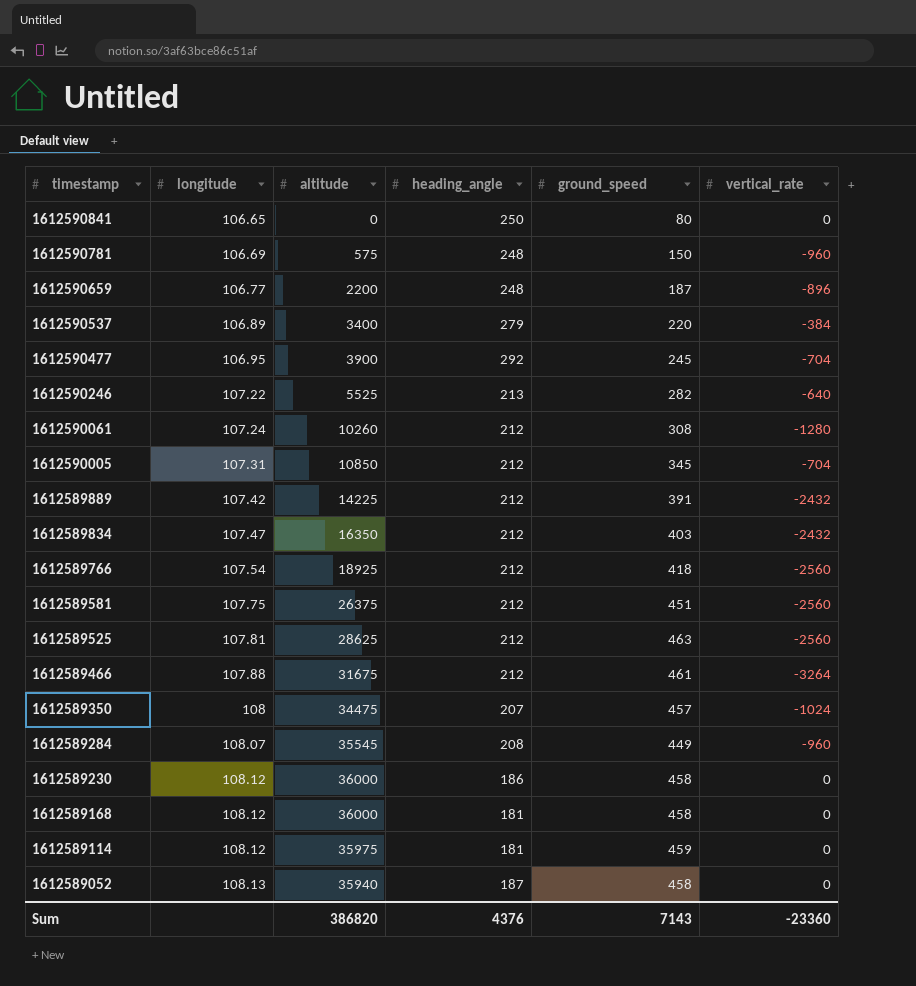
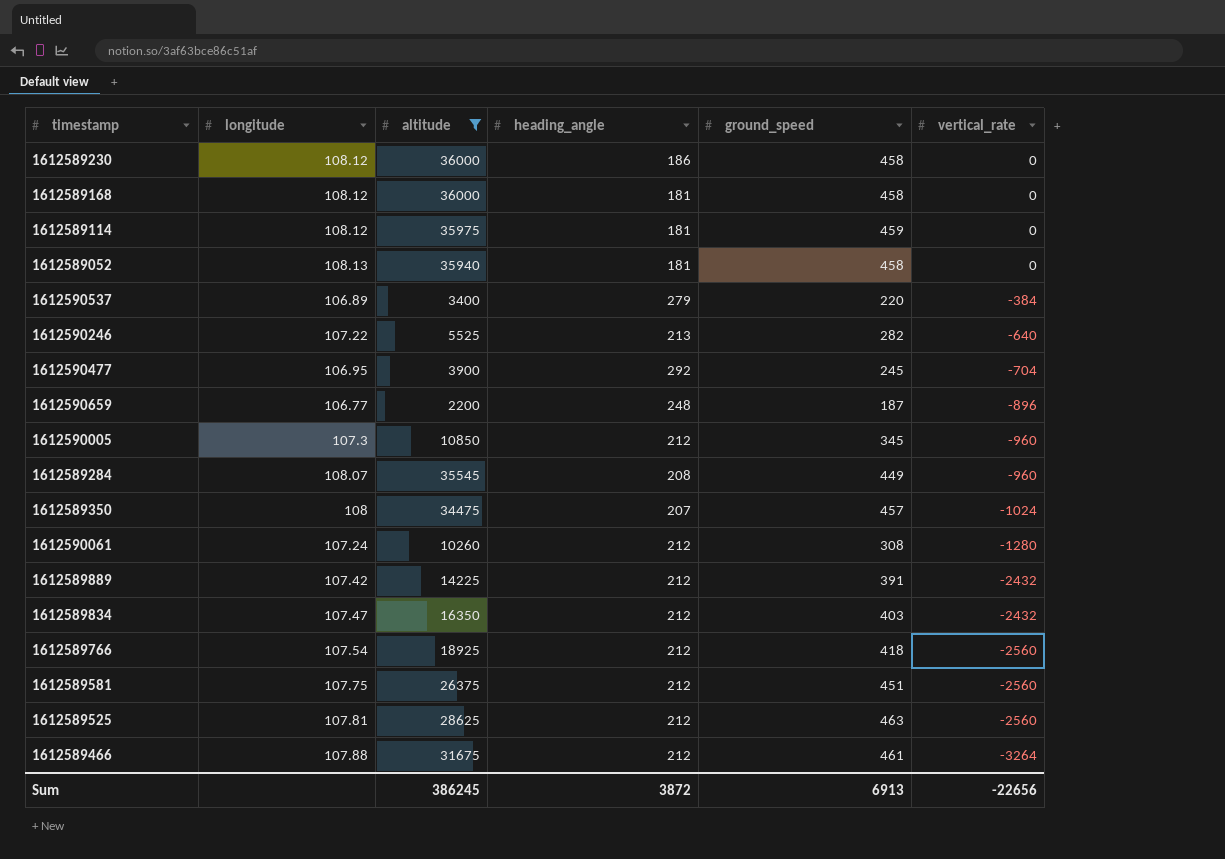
filter: none -> altitude >= 2200
row order: timestamp descending -> vertical_rate descending
1612589052 | heading_angle: 187 -> 181
1612590005 | longitude: 107.31 -> 107.3
1612590005 | vertical_rate: -704 -> -960
Sum | altitude: 386820 -> 386245
Sum | heading_angle: 4376 -> 3872
Sum | ground_speed: 7143 -> 6913
Sum | vertical_rate: -23360 -> -22656

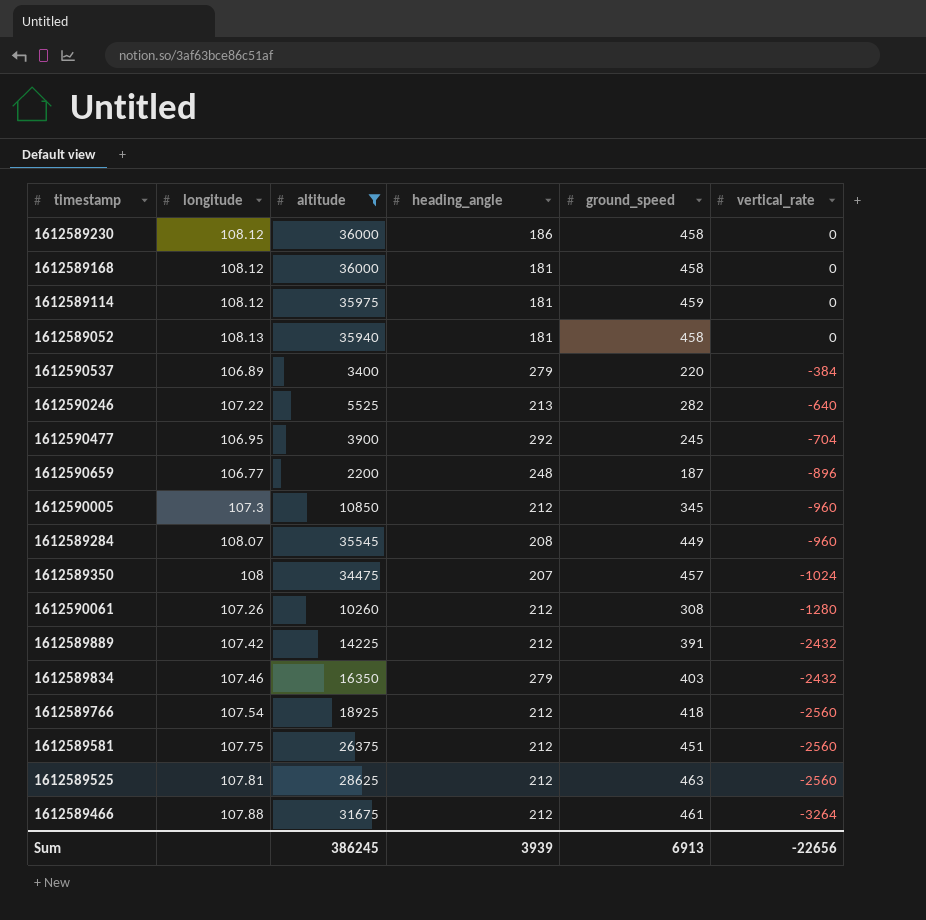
1612590061 | longitude: 107.24 -> 107.26
1612589834 | longitude: 107.47 -> 107.46
1612589834 | heading_angle: 212 -> 279
Sum | heading_angle: 3872 -> 3939

